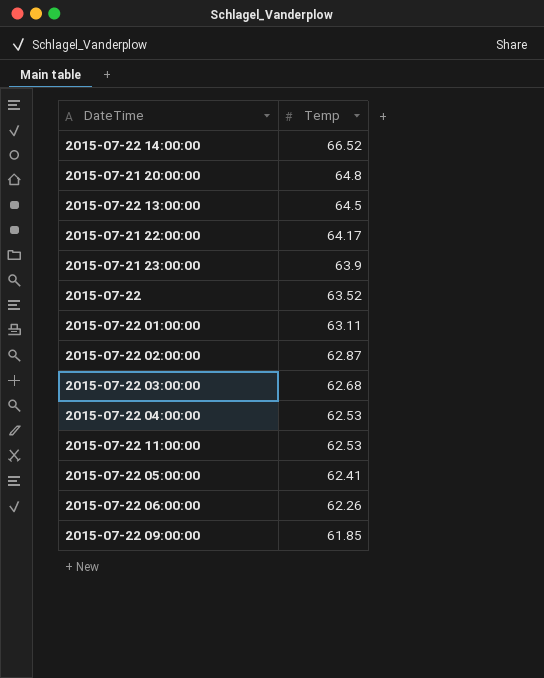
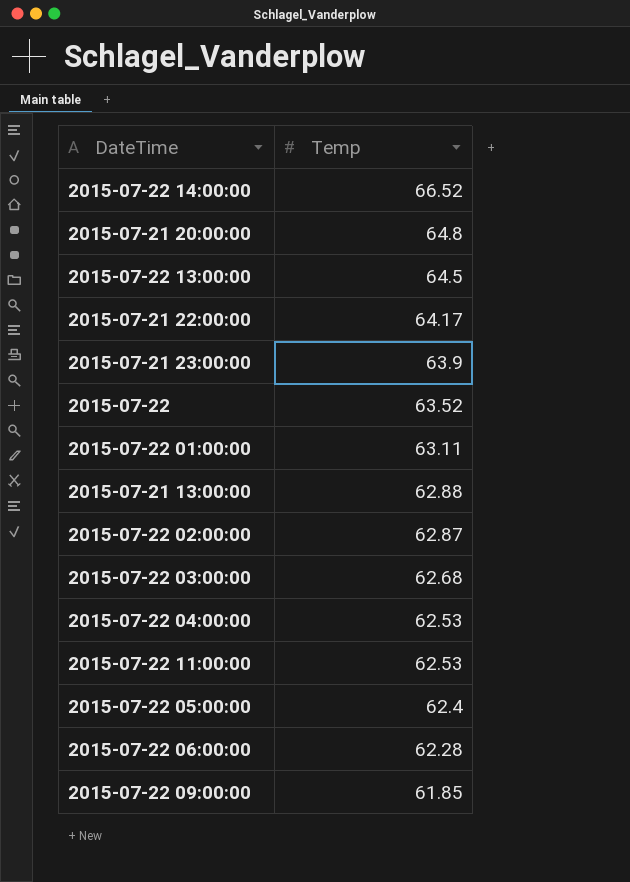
row 2015-07-21 13:00:00: none -> 62.88
2015-07-22 05:00:00 | Temp: 62.41 -> 62.4
2015-07-22 06:00:00 | Temp: 62.26 -> 62.28

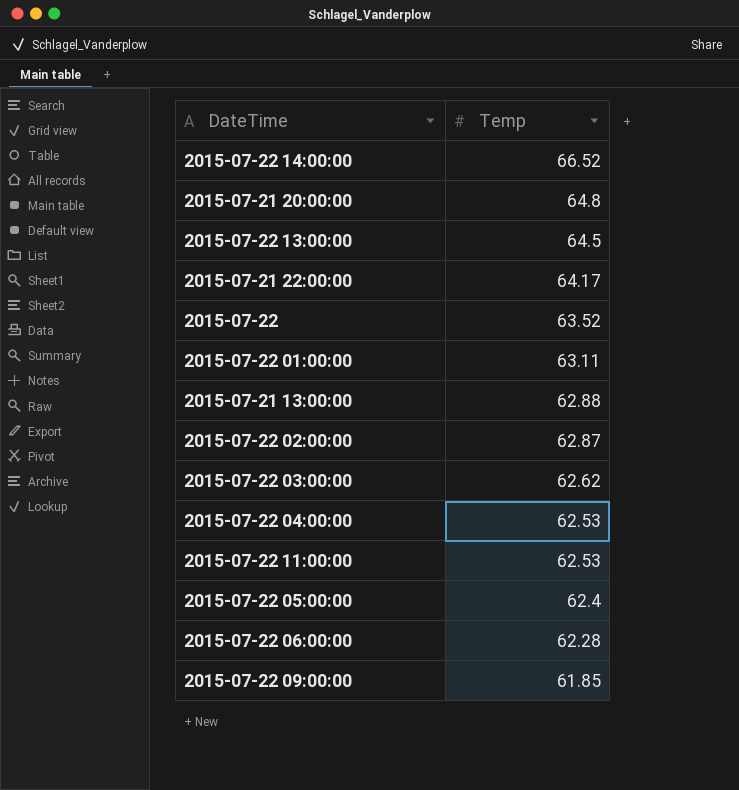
row 2015-07-21 23:00:00: 63.9 -> none
2015-07-22 03:00:00 | Temp: 62.68 -> 62.62

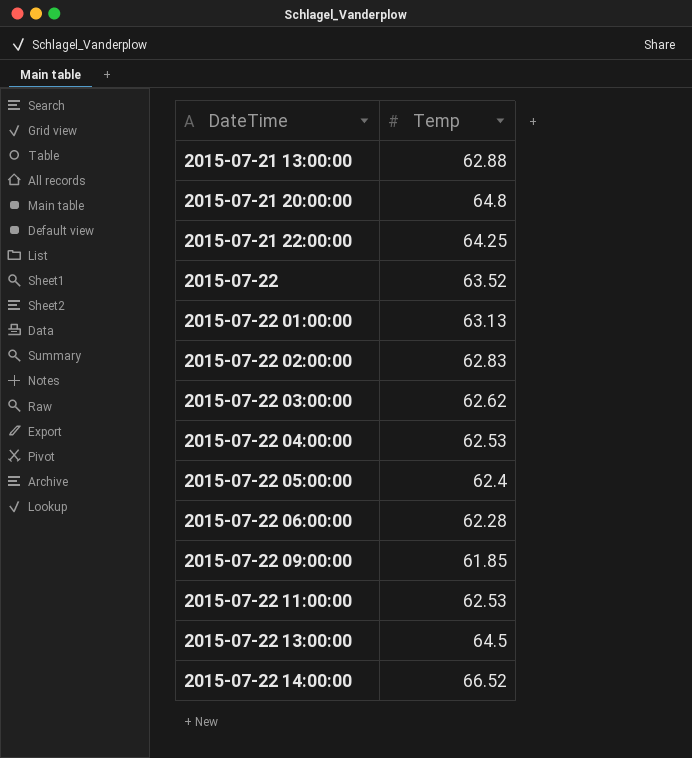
row order: Temp descending -> DateTime ascending
2015-07-21 22:00:00 | Temp: 64.17 -> 64.25
2015-07-22 01:00:00 | Temp: 63.11 -> 63.13
2015-07-22 02:00:00 | Temp: 62.87 -> 62.83

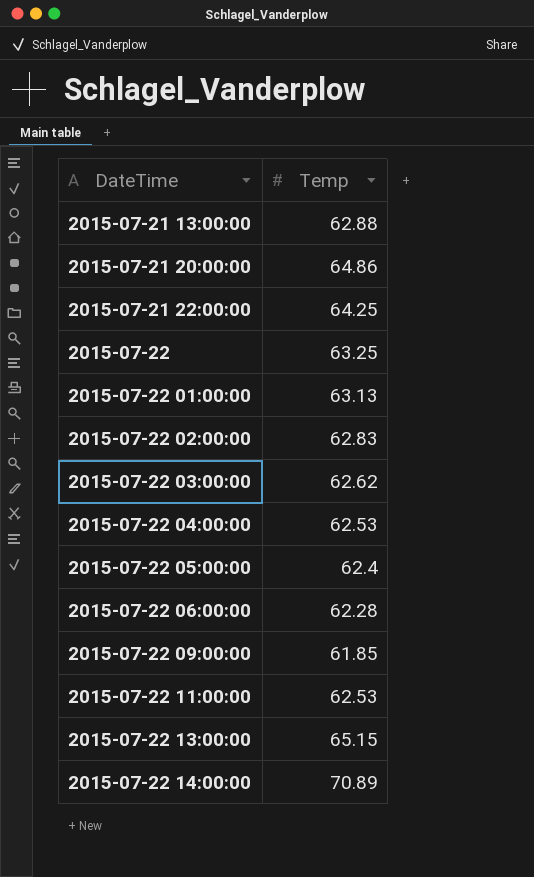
2015-07-21 20:00:00 | Temp: 64.8 -> 64.86
2015-07-22 | Temp: 63.52 -> 63.25
2015-07-22 13:00:00 | Temp: 64.5 -> 65.15
2015-07-22 14:00:00 | Temp: 66.52 -> 70.89

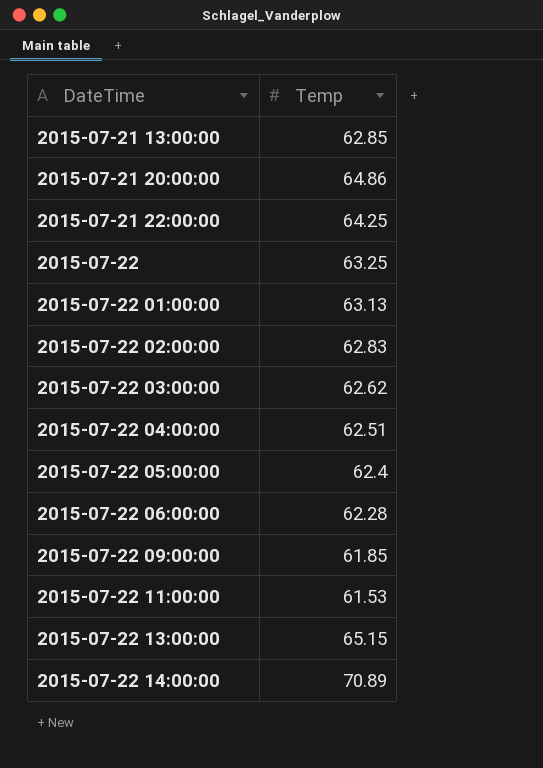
2015-07-21 13:00:00 | Temp: 62.88 -> 62.85
2015-07-22 04:00:00 | Temp: 62.53 -> 62.51
2015-07-22 11:00:00 | Temp: 62.53 -> 61.53

